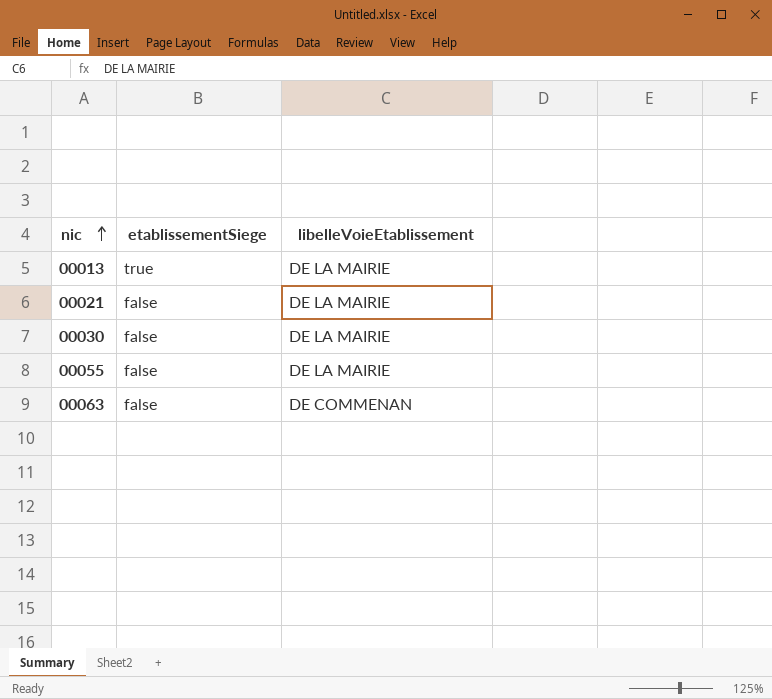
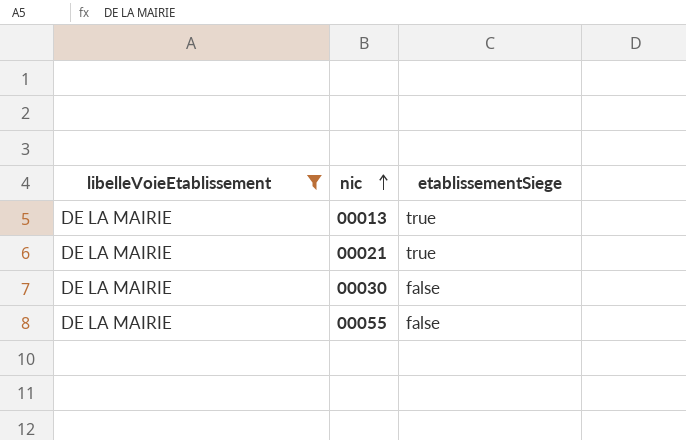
filter: none -> libelleVoieEtablissement = DE LA MAIRIE
column libelleVoieEtablissement | position: 3 -> 1
00021 | etablissementSiege: false -> true

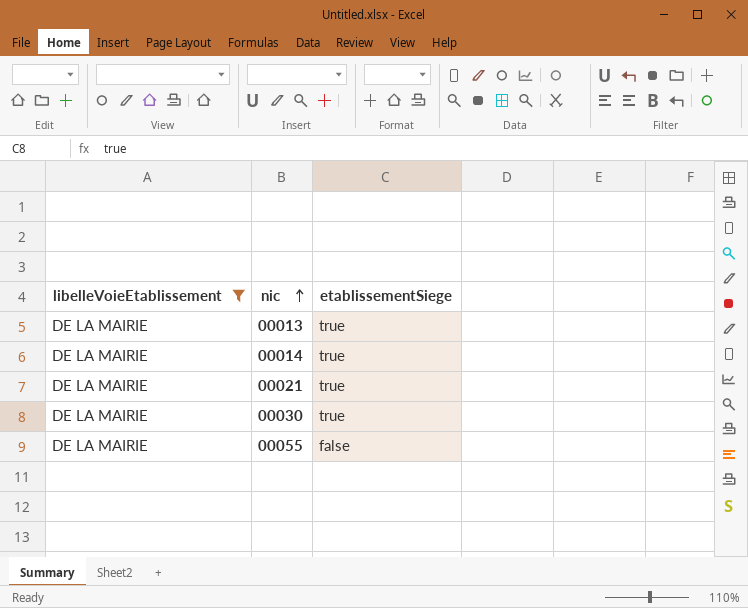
row 00014: none -> DE LA MAIRIE | true
00030 | etablissementSiege: false -> true

